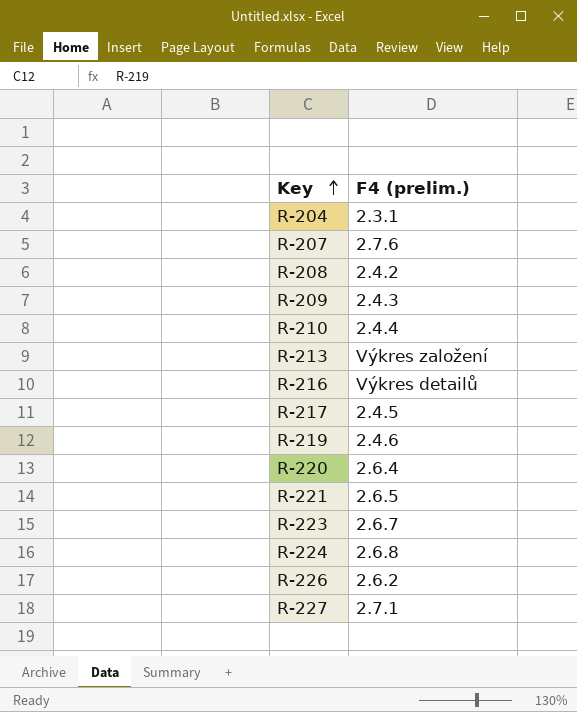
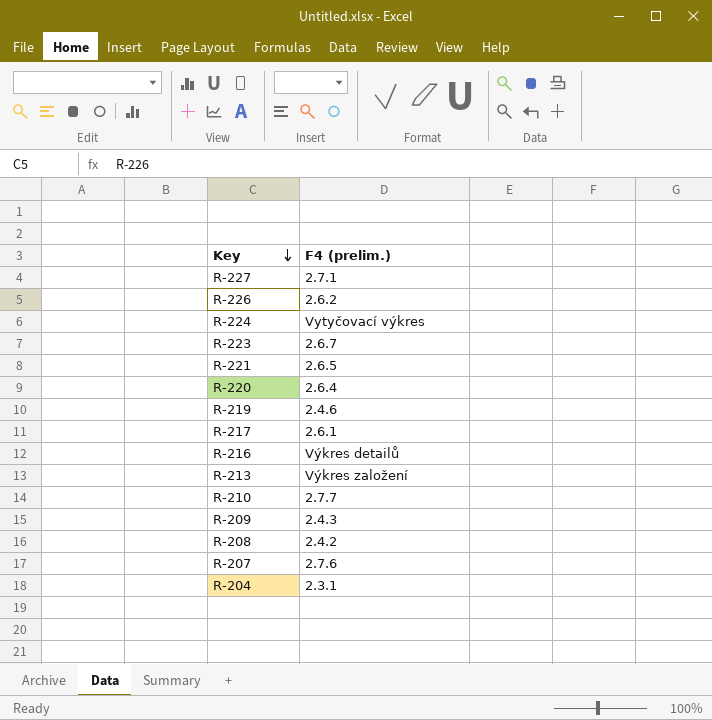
row order: Key ascending -> Key descending
R-224 | F4 (prelim.): 2.6.8 -> Vytyčovací výkres
R-217 | F4 (prelim.): 2.4.5 -> 2.6.1
R-210 | F4 (prelim.): 2.4.4 -> 2.7.7

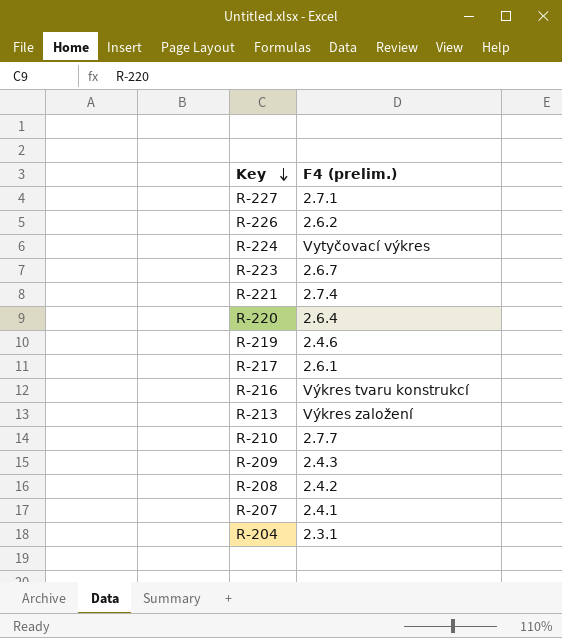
R-221 | F4 (prelim.): 2.6.5 -> 2.7.4
R-216 | F4 (prelim.): Výkres detailů -> Výkres tvaru konstrukcí
R-207 | F4 (prelim.): 2.7.6 -> 2.4.1

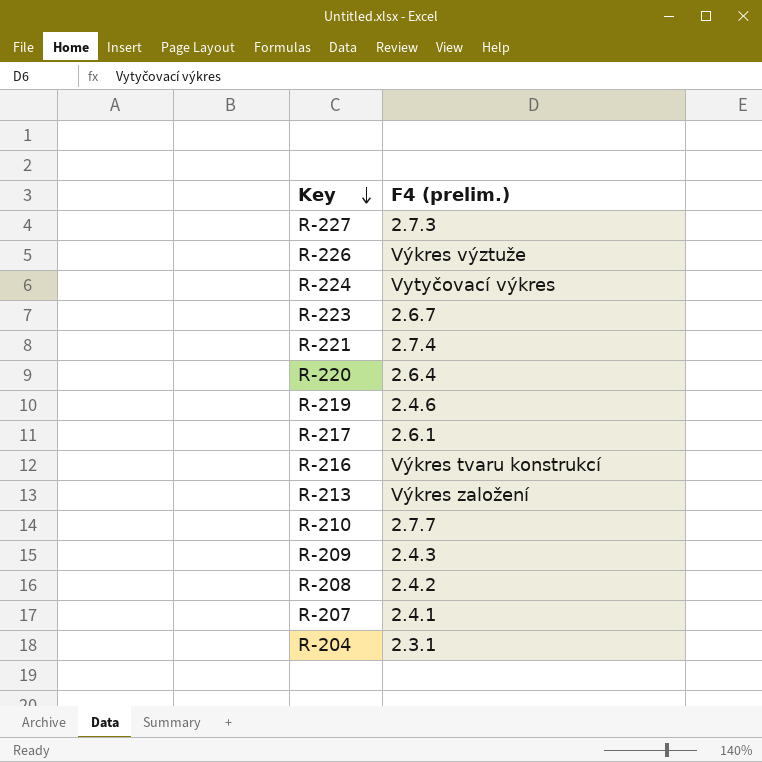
R-227 | F4 (prelim.): 2.7.1 -> 2.7.3
R-226 | F4 (prelim.): 2.6.2 -> Výkres výztuže

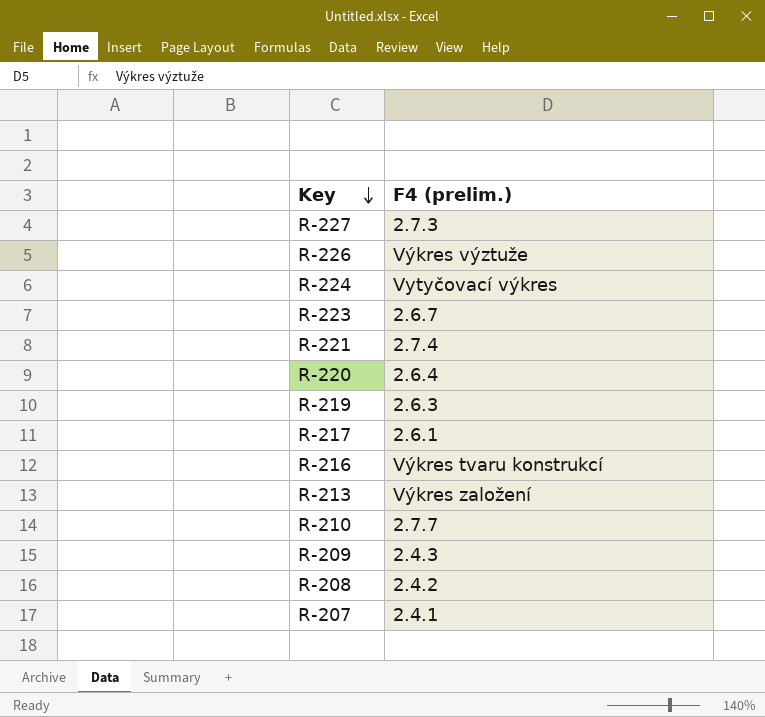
row R-204: 2.3.1 -> none
R-219 | F4 (prelim.): 2.4.6 -> 2.6.3

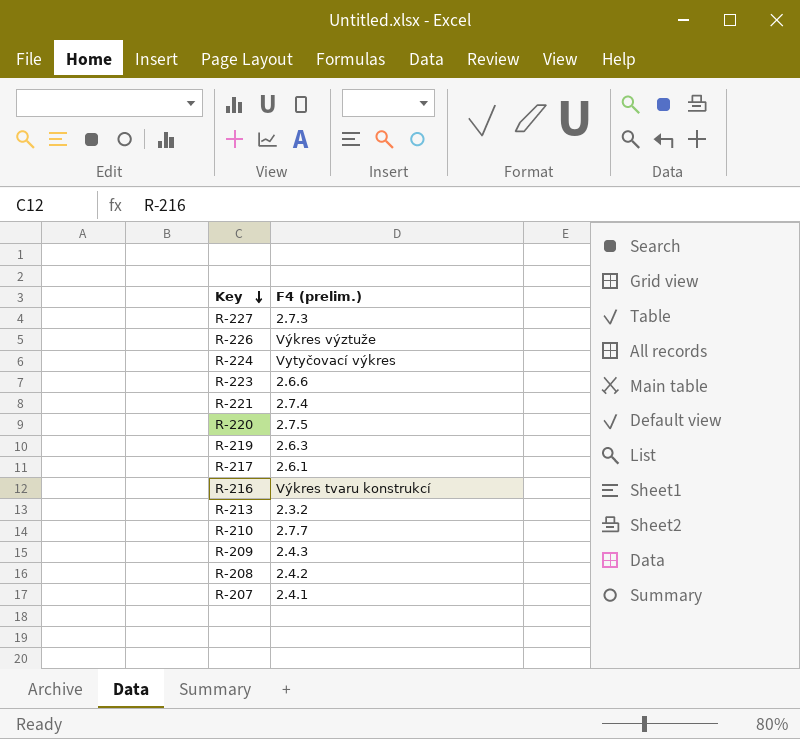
R-223 | F4 (prelim.): 2.6.7 -> 2.6.6
R-220 | F4 (prelim.): 2.6.4 -> 2.7.5
R-213 | F4 (prelim.): Výkres založení -> 2.3.2

